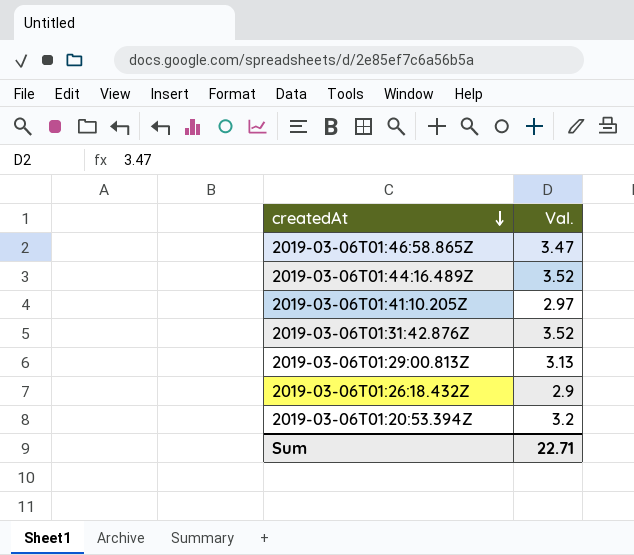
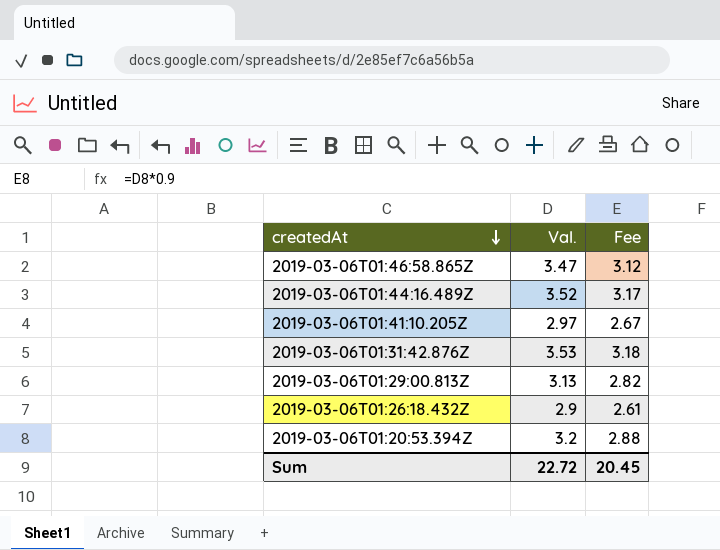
column Fee | formula: none -> [Val.] * 0.9
2019-03-06T01:31:42.876Z | Val.: 3.52 -> 3.53
Sum | Val.: 22.71 -> 22.72

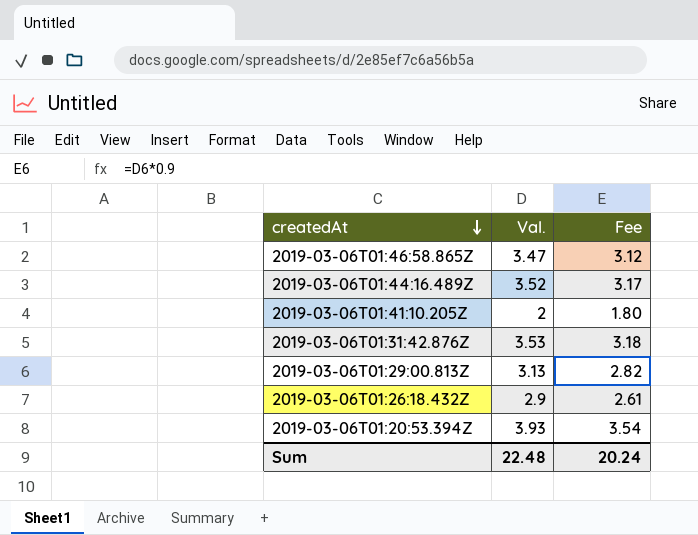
2019-03-06T01:41:10.205Z | Val.: 2.97 -> 2
2019-03-06T01:41:10.205Z | Fee: 2.67 -> 1.80
2019-03-06T01:20:53.394Z | Val.: 3.2 -> 3.93
2019-03-06T01:20:53.394Z | Fee: 2.88 -> 3.54
Sum | Val.: 22.72 -> 22.48
Sum | Fee: 20.45 -> 20.24

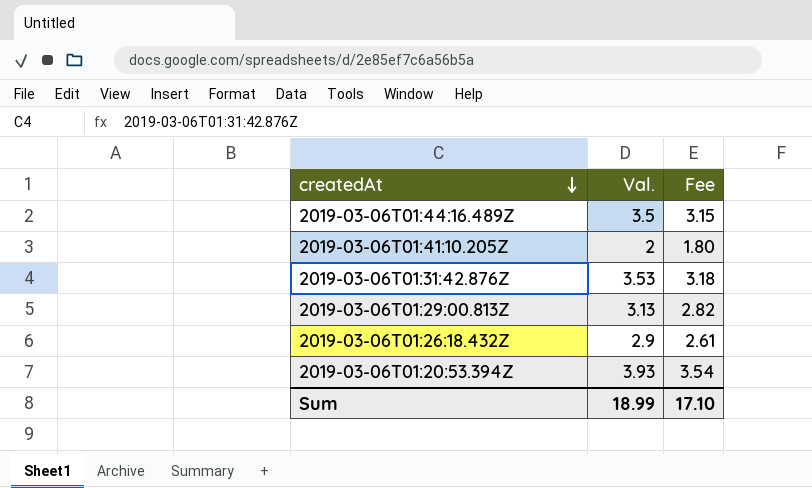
row 2019-03-06T01:46:58.865Z: 3.47 | 3.12 -> none
2019-03-06T01:44:16.489Z | Val.: 3.52 -> 3.5
2019-03-06T01:44:16.489Z | Fee: 3.17 -> 3.15
Sum | Val.: 22.48 -> 18.99
Sum | Fee: 20.24 -> 17.10

